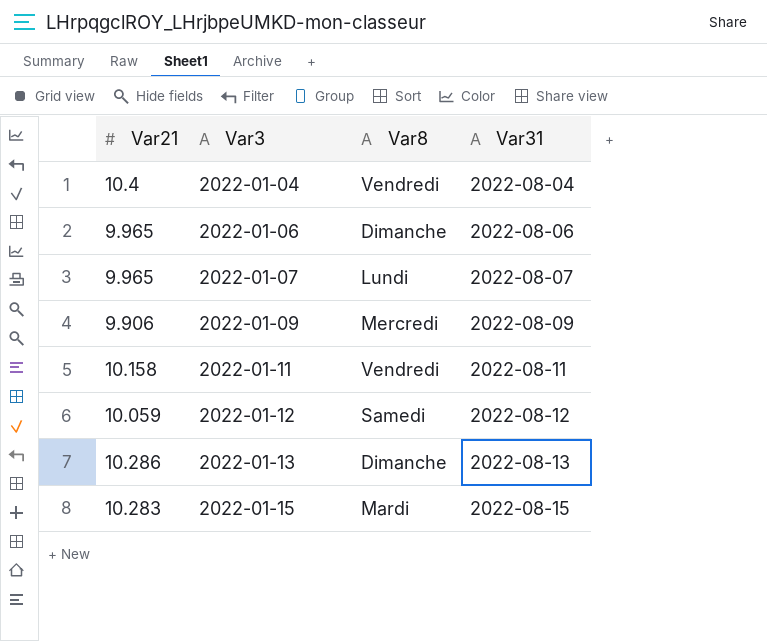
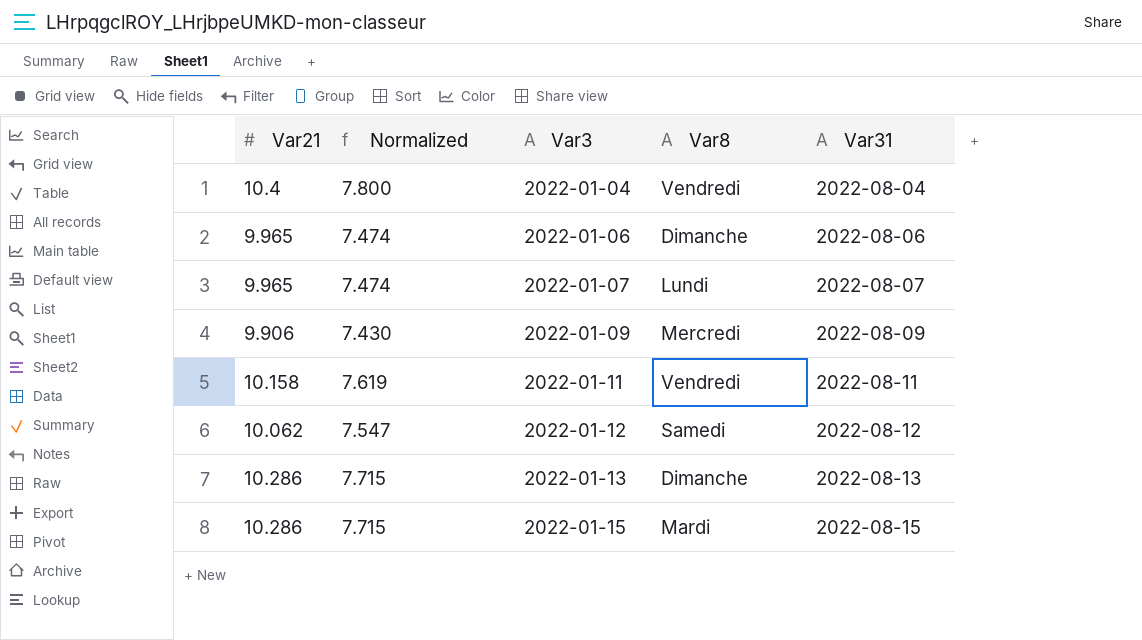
column Normalized | formula: none -> [Var21] * 0.75
2022-01-12 | Var21: 10.059 -> 10.062
2022-01-15 | Var21: 10.283 -> 10.286

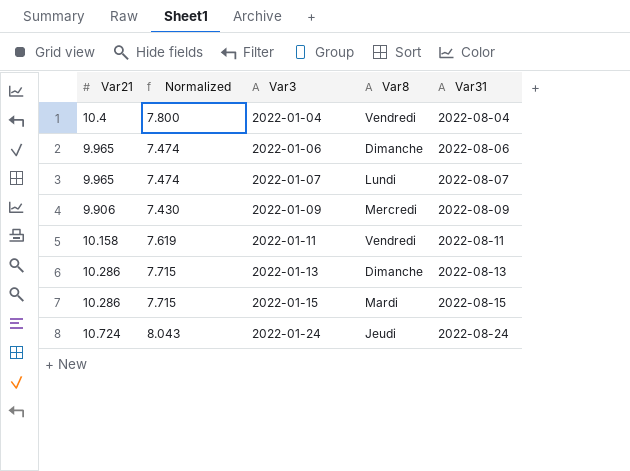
row 2022-01-12: 10.062 | 7.547 | Samedi | 2022-08-12 -> none
row 2022-01-24: none -> 10.724 | 8.043 | Jeudi | 2022-08-24

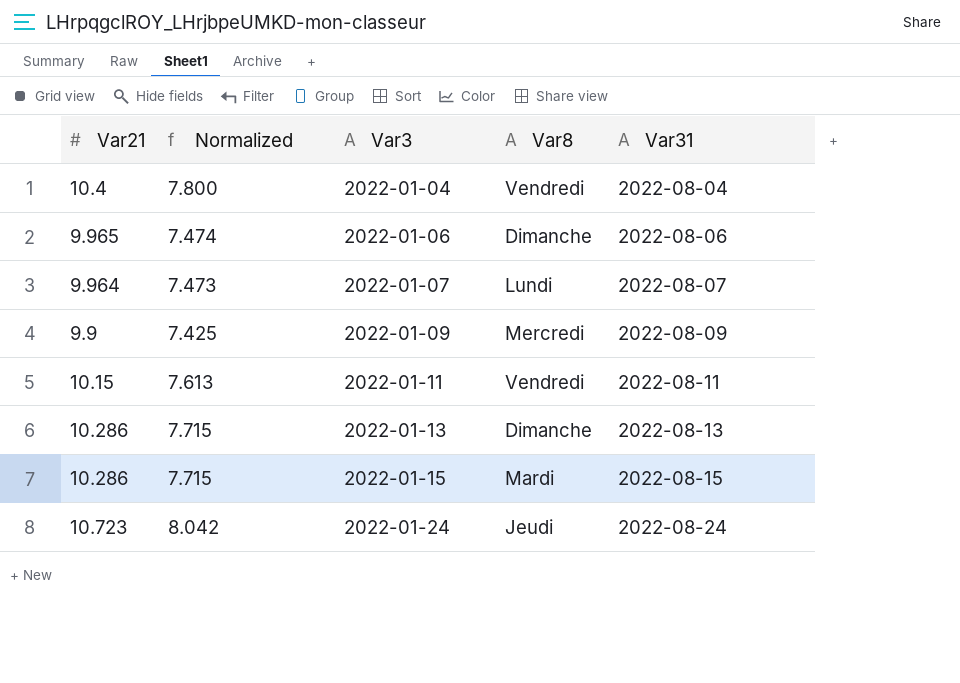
2022-01-07 | Var21: 9.965 -> 9.964
2022-01-07 | Normalized: 7.474 -> 7.473
2022-01-09 | Var21: 9.906 -> 9.9
2022-01-09 | Normalized: 7.430 -> 7.425
2022-01-11 | Var21: 10.158 -> 10.15
2022-01-11 | Normalized: 7.619 -> 7.613
2022-01-24 | Var21: 10.724 -> 10.723
2022-01-24 | Normalized: 8.043 -> 8.042

